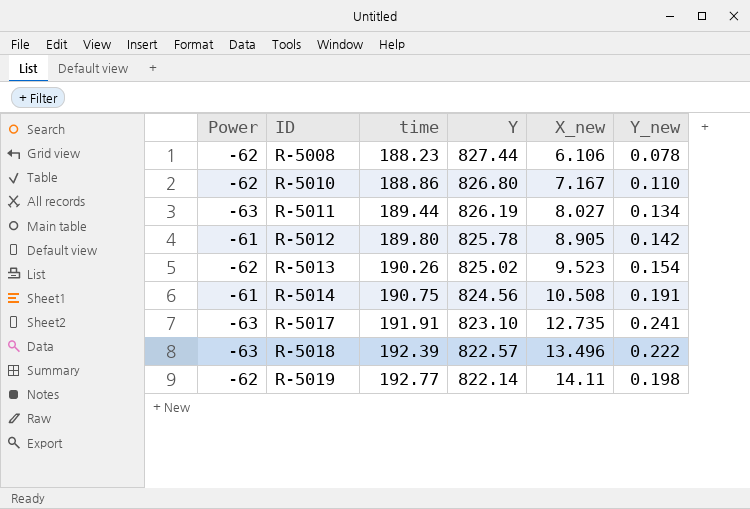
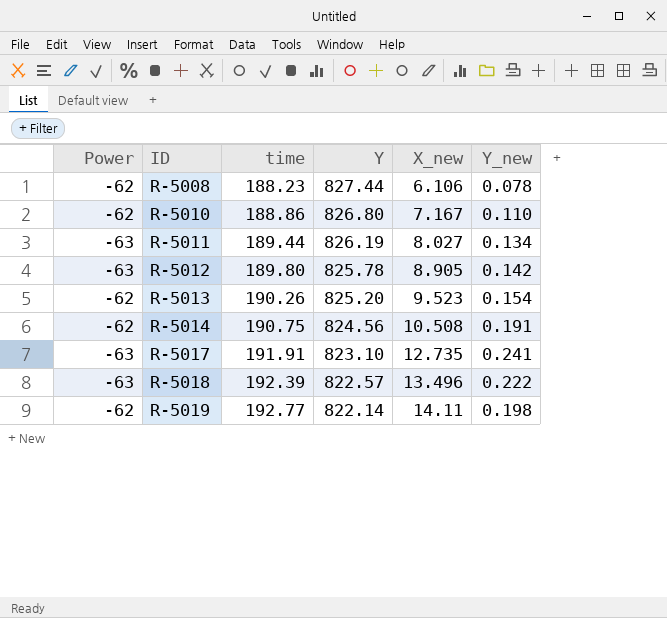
R-5012 | Power: -61 -> -63
R-5013 | Y: 825.02 -> 825.20
R-5014 | Power: -61 -> -62

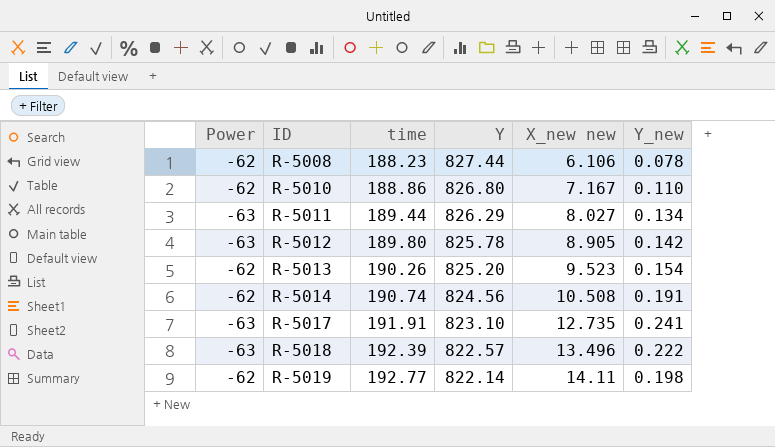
column name: X_new -> X_new new
R-5011 | Y: 826.19 -> 826.29
R-5014 | time: 190.75 -> 190.74

